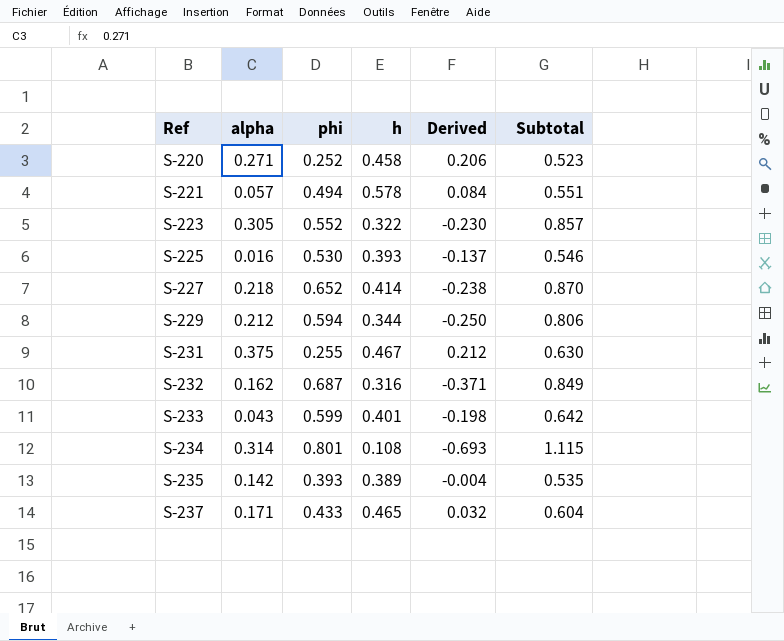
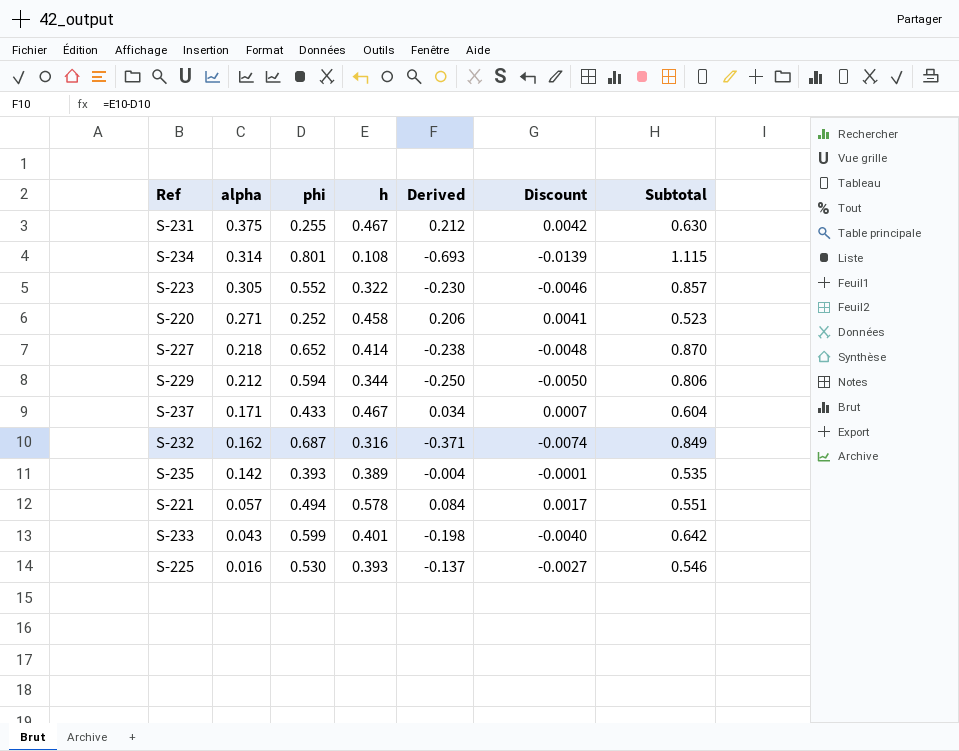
row order: Ref ascending -> alpha descending
column Discount | formula: none -> [Derived] * 0.02
S-237 | h: 0.465 -> 0.467
S-237 | Derived: 0.032 -> 0.034

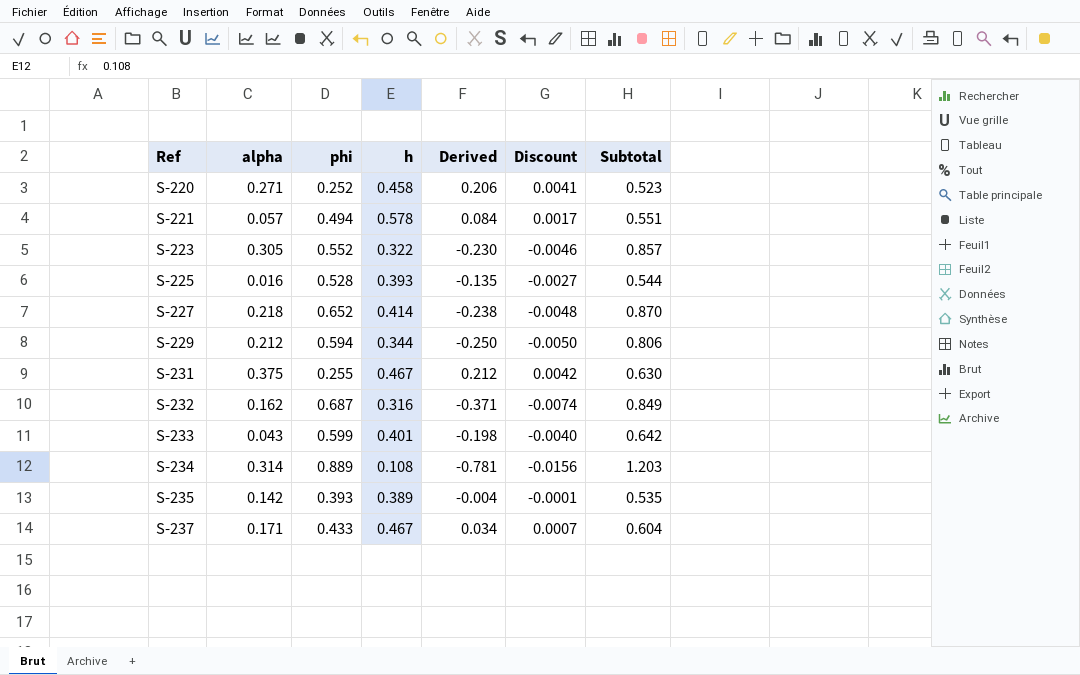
row order: alpha descending -> Ref ascending
S-225 | phi: 0.530 -> 0.528
S-225 | Derived: -0.137 -> -0.135
S-225 | Subtotal: 0.546 -> 0.544
S-234 | phi: 0.801 -> 0.889
S-234 | Derived: -0.693 -> -0.781
S-234 | Discount: -0.0139 -> -0.0156
S-234 | Subtotal: 1.115 -> 1.203

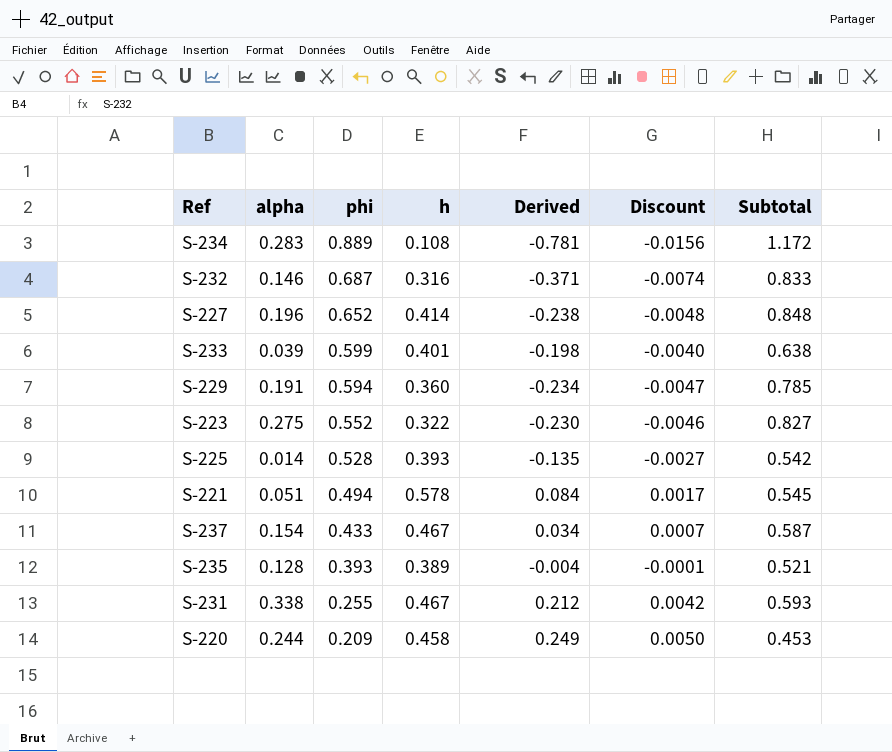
row order: Ref ascending -> phi descending
S-234 | alpha: 0.314 -> 0.283
S-234 | Subtotal: 1.203 -> 1.172
S-232 | alpha: 0.162 -> 0.146
S-232 | Subtotal: 0.849 -> 0.833
S-227 | alpha: 0.218 -> 0.196
S-227 | Subtotal: 0.870 -> 0.848
S-233 | alpha: 0.043 -> 0.039
S-233 | Subtotal: 0.642 -> 0.638
S-229 | alpha: 0.212 -> 0.191
S-229 | h: 0.344 -> 0.360
S-229 | Derived: -0.250 -> -0.234
S-229 | Discount: -0.0050 -> -0.0047
S-229 | Subtotal: 0.806 -> 0.785
S-223 | alpha: 0.305 -> 0.275
S-223 | Subtotal: 0.857 -> 0.827
S-225 | alpha: 0.016 -> 0.014
S-225 | Subtotal: 0.544 -> 0.542
S-221 | alpha: 0.057 -> 0.051
S-221 | Subtotal: 0.551 -> 0.545
S-237 | alpha: 0.171 -> 0.154
S-237 | Subtotal: 0.604 -> 0.587
S-235 | alpha: 0.142 -> 0.128
S-235 | Subtotal: 0.535 -> 0.521
S-231 | alpha: 0.375 -> 0.338
S-231 | Subtotal: 0.630 -> 0.593
S-220 | alpha: 0.271 -> 0.244
S-220 | phi: 0.252 -> 0.209
S-220 | Derived: 0.206 -> 0.249
S-220 | Discount: 0.0041 -> 0.0050
S-220 | Subtotal: 0.523 -> 0.453

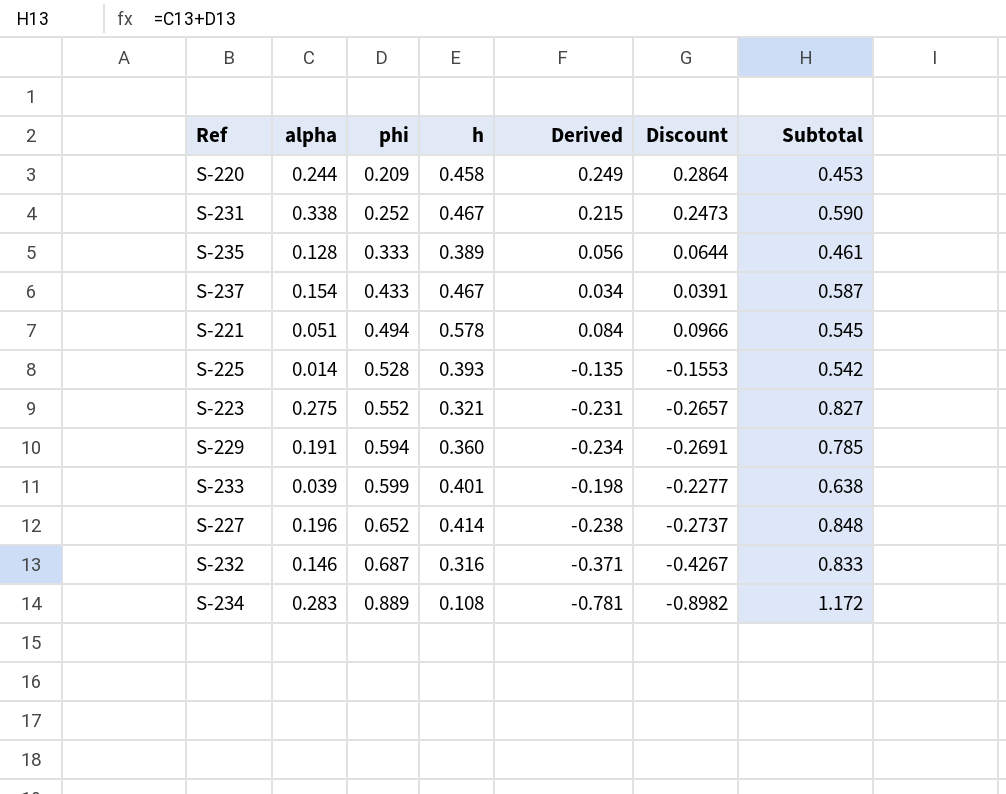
row order: phi descending -> phi ascending
column Discount | formula: [Derived] * 0.02 -> [Derived] * 1.15
S-231 | phi: 0.255 -> 0.252
S-231 | Derived: 0.212 -> 0.215
S-231 | Subtotal: 0.593 -> 0.590
S-235 | phi: 0.393 -> 0.333
S-235 | Derived: -0.004 -> 0.056
S-235 | Subtotal: 0.521 -> 0.461
S-223 | h: 0.322 -> 0.321
S-223 | Derived: -0.230 -> -0.231

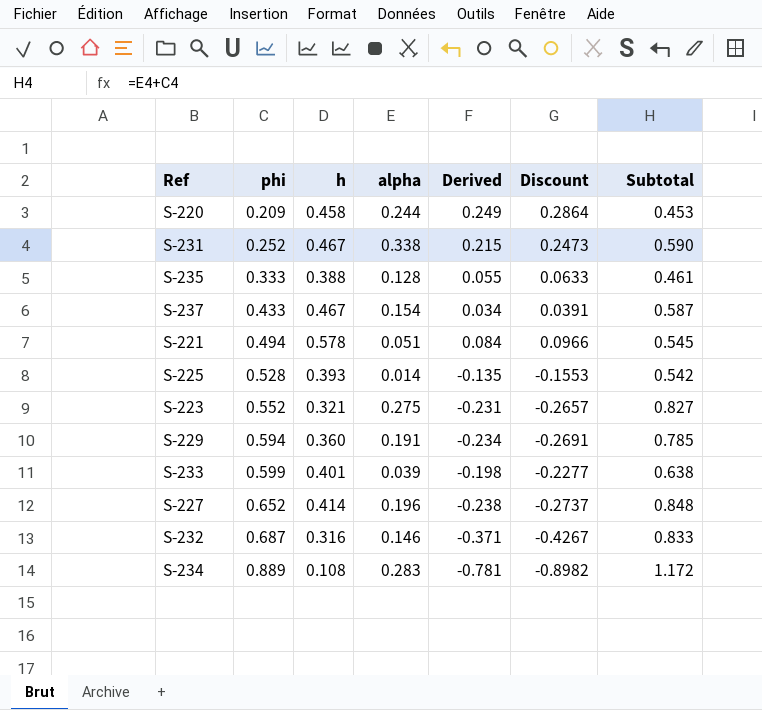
column alpha | position: 2 -> 4
S-235 | h: 0.389 -> 0.388
S-235 | Derived: 0.056 -> 0.055
S-235 | Discount: 0.0644 -> 0.0633

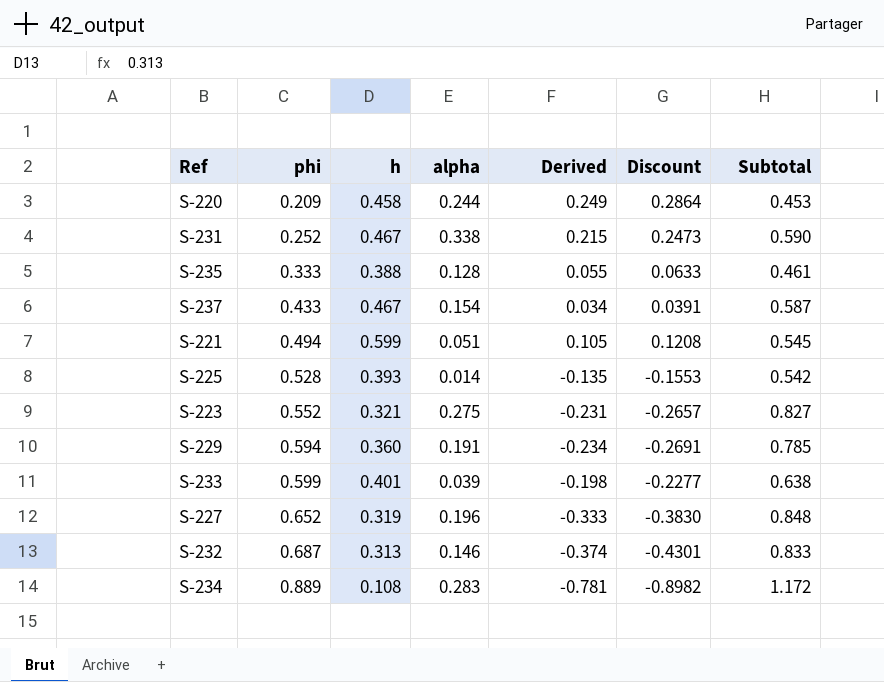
S-221 | h: 0.578 -> 0.599
S-221 | Derived: 0.084 -> 0.105
S-221 | Discount: 0.0966 -> 0.1208
S-227 | h: 0.414 -> 0.319
S-227 | Derived: -0.238 -> -0.333
S-227 | Discount: -0.2737 -> -0.3830
S-232 | h: 0.316 -> 0.313
S-232 | Derived: -0.371 -> -0.374
S-232 | Discount: -0.4267 -> -0.4301

